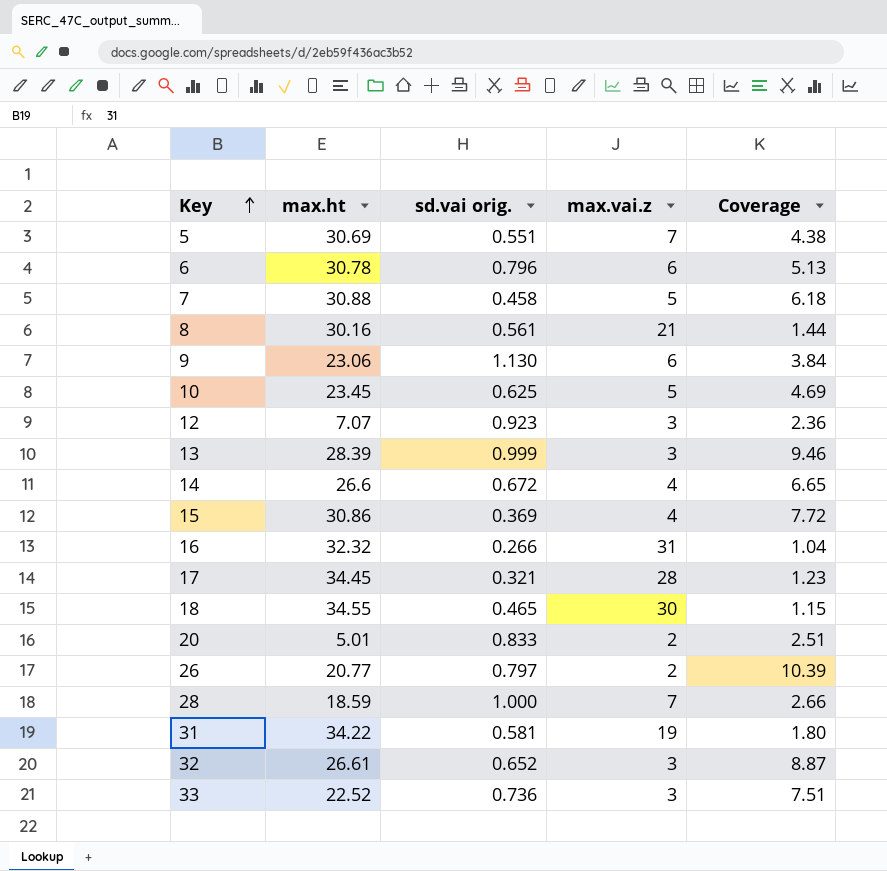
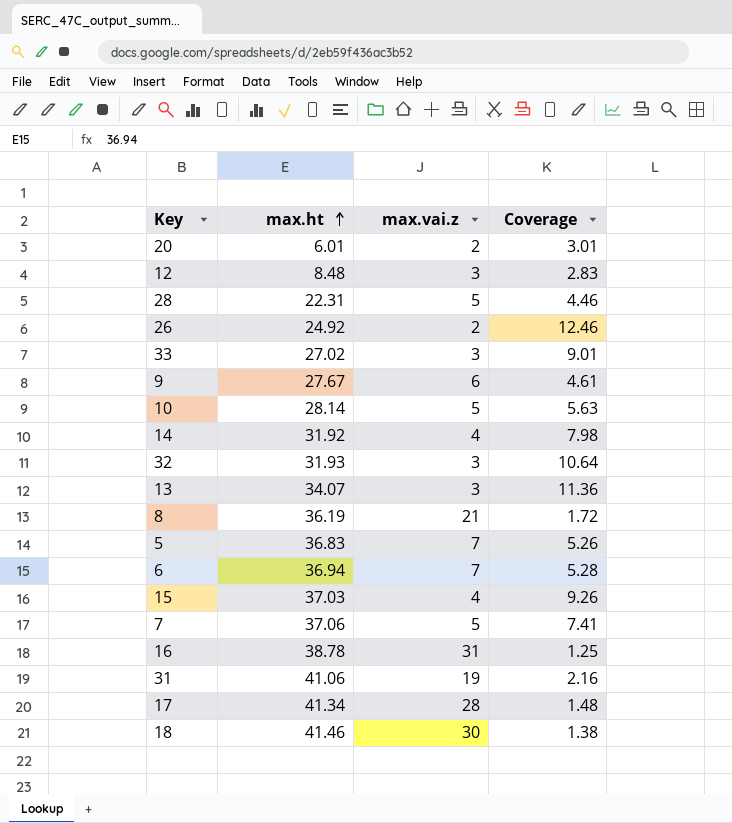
row order: Key ascending -> max.ht ascending
column sd.vai orig. | position: 3 -> none
20 | max.ht: 5.01 -> 6.01
20 | Coverage: 2.51 -> 3.01
12 | max.ht: 7.07 -> 8.48
12 | Coverage: 2.36 -> 2.83
28 | max.ht: 18.59 -> 22.31
28 | max.vai.z: 7 -> 5
28 | Coverage: 2.66 -> 4.46
26 | max.ht: 20.77 -> 24.92
26 | Coverage: 10.39 -> 12.46
33 | max.ht: 22.52 -> 27.02
33 | Coverage: 7.51 -> 9.01
9 | max.ht: 23.06 -> 27.67
9 | Coverage: 3.84 -> 4.61
10 | max.ht: 23.45 -> 28.14
10 | Coverage: 4.69 -> 5.63
14 | max.ht: 26.6 -> 31.92
14 | Coverage: 6.65 -> 7.98
32 | max.ht: 26.61 -> 31.93
32 | Coverage: 8.87 -> 10.64
13 | max.ht: 28.39 -> 34.07
13 | Coverage: 9.46 -> 11.36
8 | max.ht: 30.16 -> 36.19
8 | Coverage: 1.44 -> 1.72
5 | max.ht: 30.69 -> 36.83
5 | Coverage: 4.38 -> 5.26
6 | max.ht: 30.78 -> 36.94
6 | max.vai.z: 6 -> 7
6 | Coverage: 5.13 -> 5.28
15 | max.ht: 30.86 -> 37.03
15 | Coverage: 7.72 -> 9.26
7 | max.ht: 30.88 -> 37.06
7 | Coverage: 6.18 -> 7.41
16 | max.ht: 32.32 -> 38.78
16 | Coverage: 1.04 -> 1.25
31 | max.ht: 34.22 -> 41.06
31 | Coverage: 1.80 -> 2.16
17 | max.ht: 34.45 -> 41.34
17 | Coverage: 1.23 -> 1.48
18 | max.ht: 34.55 -> 41.46
18 | Coverage: 1.15 -> 1.38

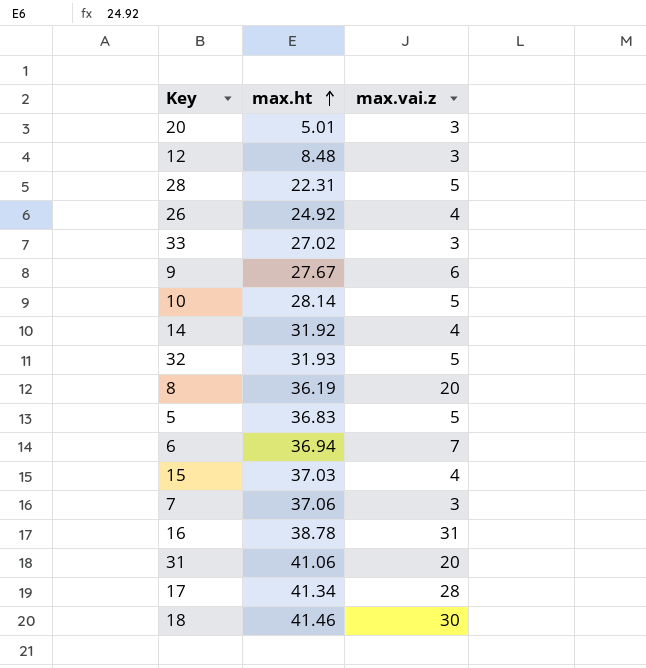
column Coverage | formula: [max.ht] / [max.vai.z] -> none
row 13: 34.07 | 3 | 11.36 -> none
20 | max.ht: 6.01 -> 5.01
20 | max.vai.z: 2 -> 3
26 | max.vai.z: 2 -> 4
32 | max.vai.z: 3 -> 5
8 | max.vai.z: 21 -> 20
5 | max.vai.z: 7 -> 5
7 | max.vai.z: 5 -> 3
31 | max.vai.z: 19 -> 20

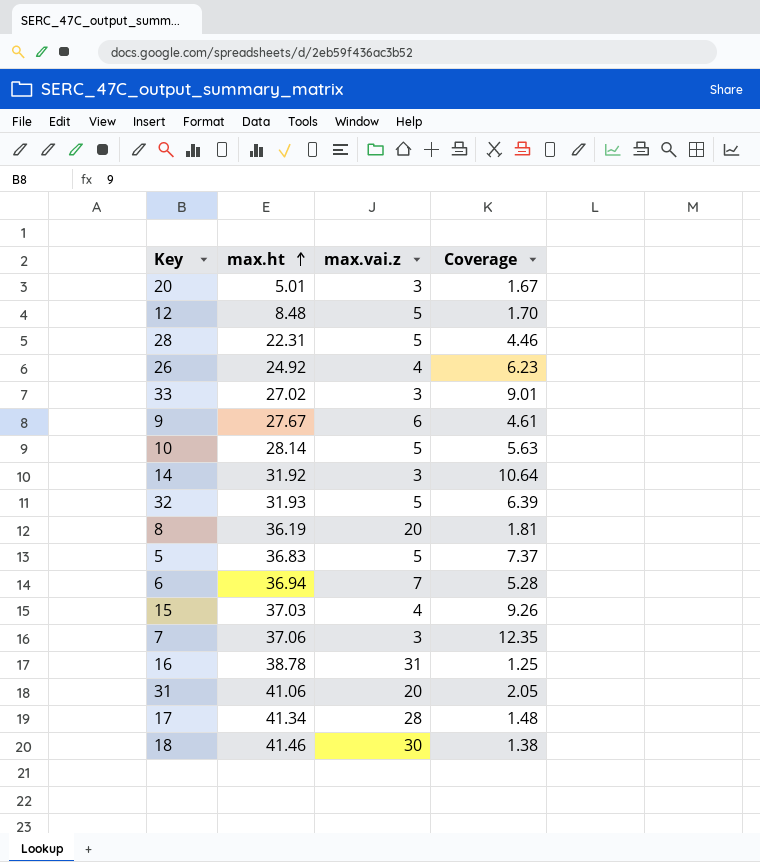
column Coverage | formula: none -> [max.ht] / [max.vai.z]
12 | max.vai.z: 3 -> 5
14 | max.vai.z: 4 -> 3

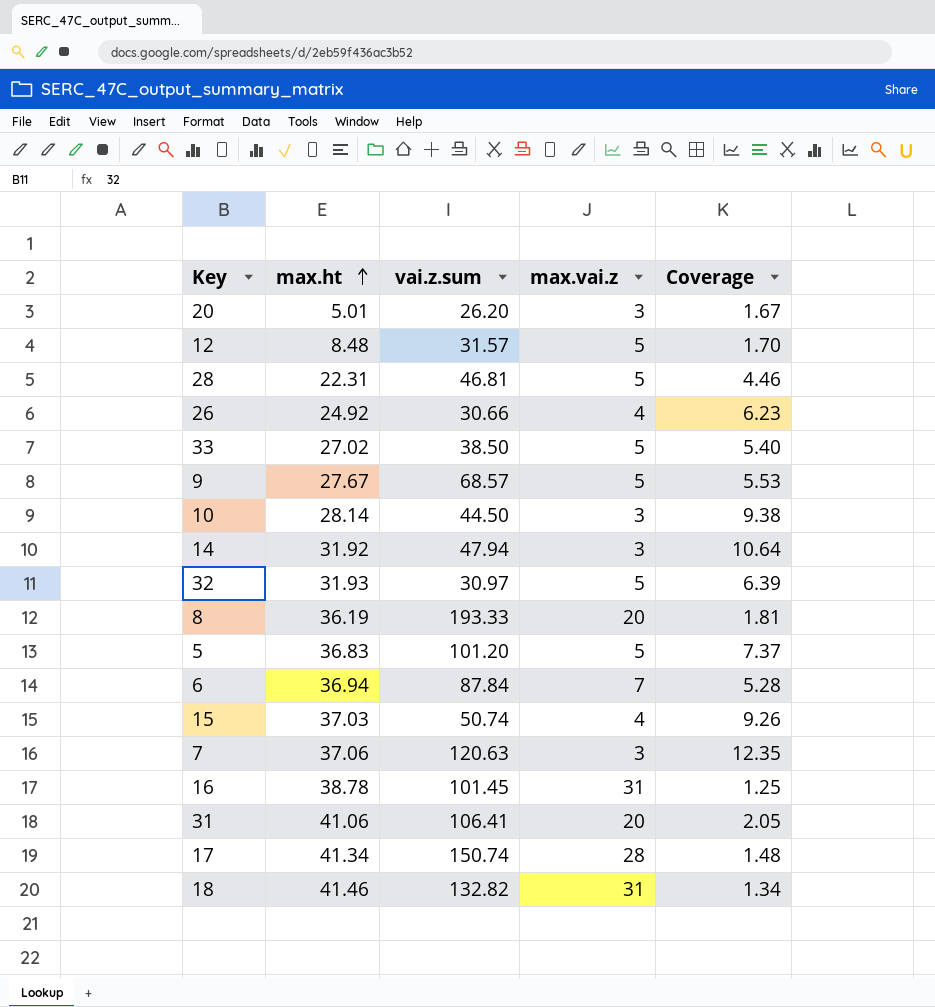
column vai.z.sum | position: none -> 3
33 | max.vai.z: 3 -> 5
33 | Coverage: 9.01 -> 5.40
9 | max.vai.z: 6 -> 5
9 | Coverage: 4.61 -> 5.53
10 | max.vai.z: 5 -> 3
10 | Coverage: 5.63 -> 9.38
18 | max.vai.z: 30 -> 31
18 | Coverage: 1.38 -> 1.34

